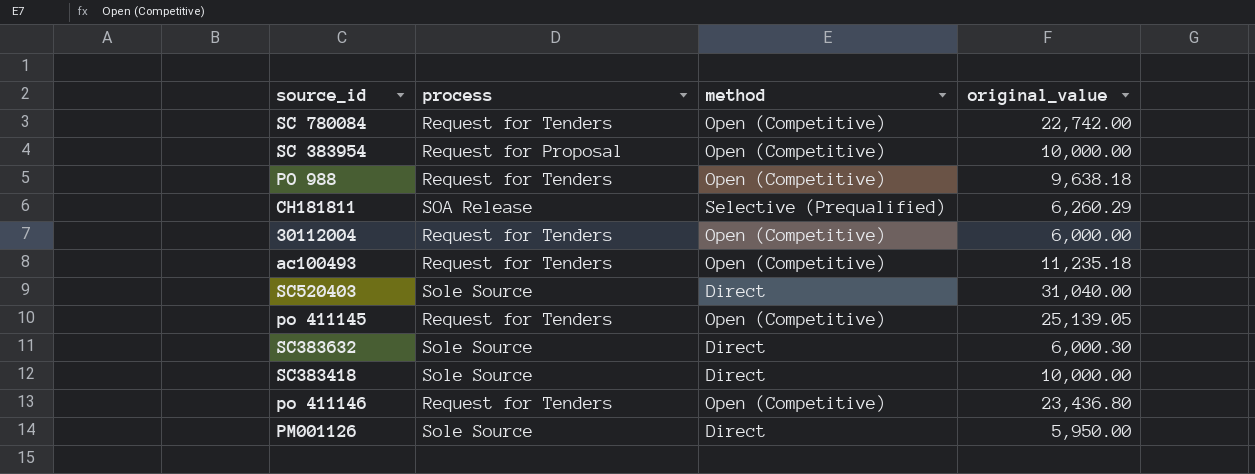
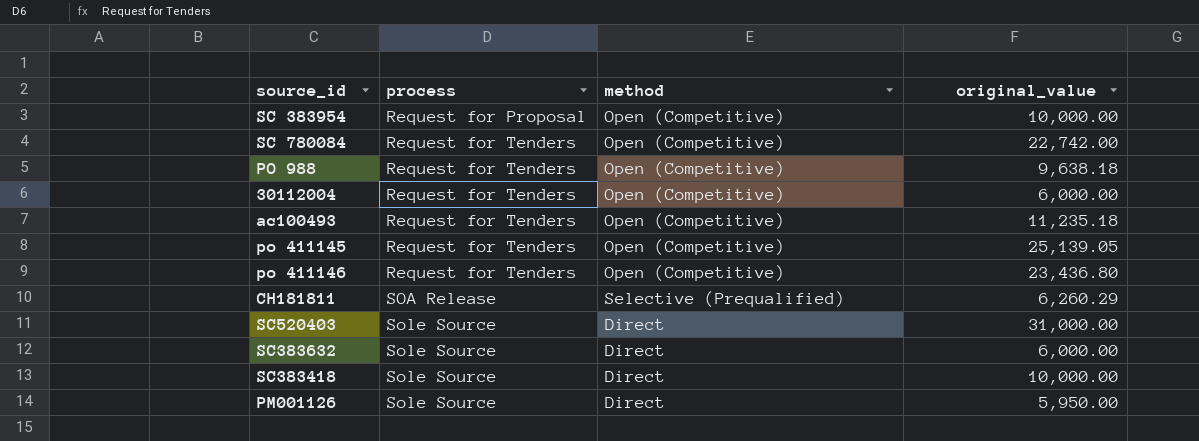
row order: none -> process ascending
SC520403 | original_value: 31,040.00 -> 31,000.00
SC383632 | original_value: 6,000.30 -> 6,000.00

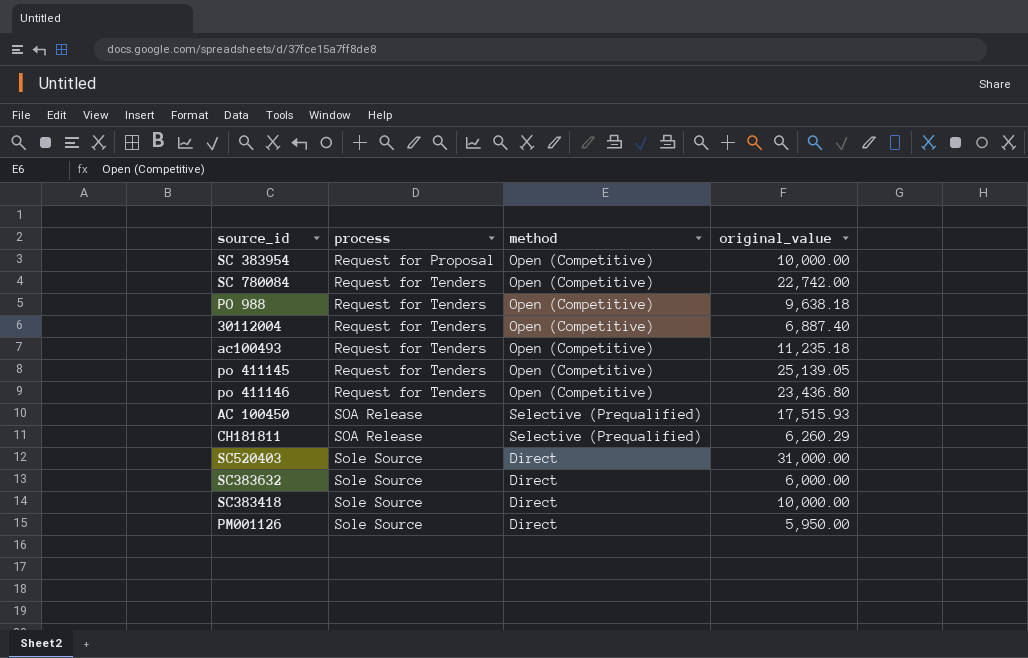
30112004 | original_value: 6,000.00 -> 6,887.40
row AC 100450: none -> SOA Release | Selective (Prequalified) | 17,515.93

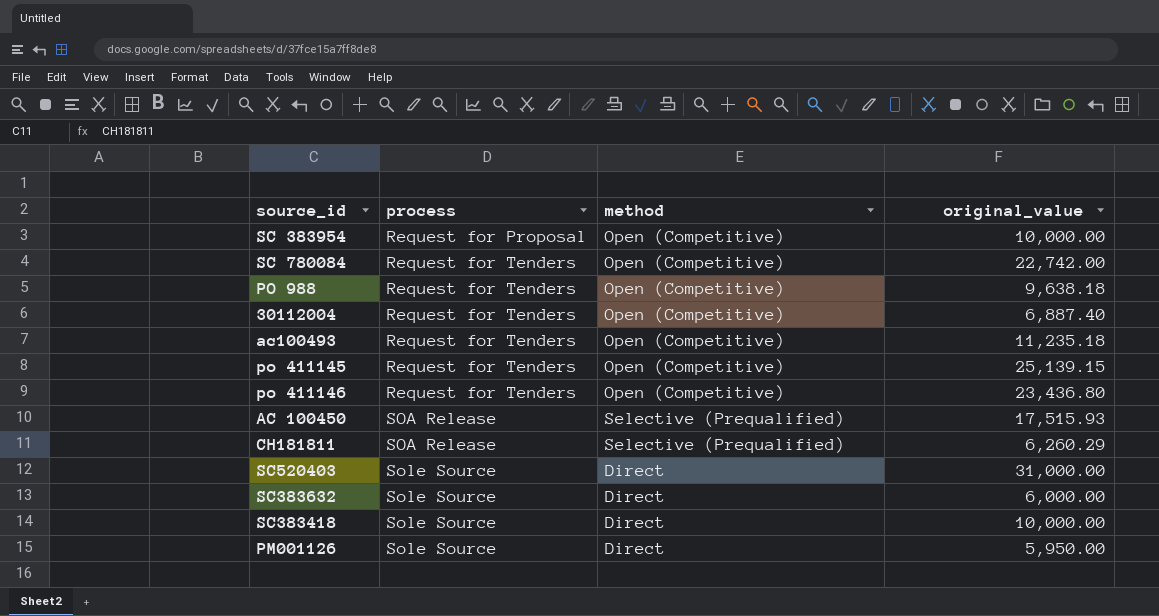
po 411145 | original_value: 25,139.05 -> 25,139.15

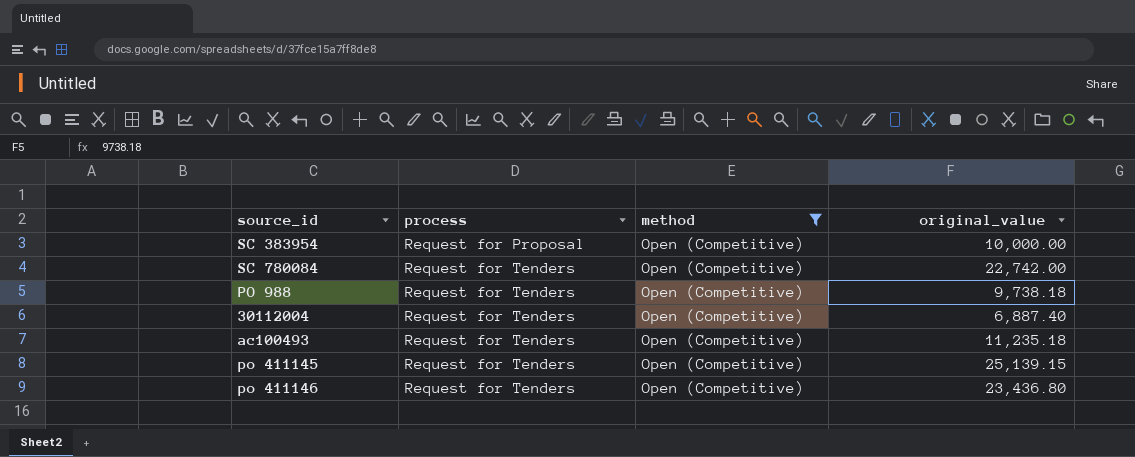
filter: none -> method = Open (Competitive)
PO 988 | original_value: 9,638.18 -> 9,738.18

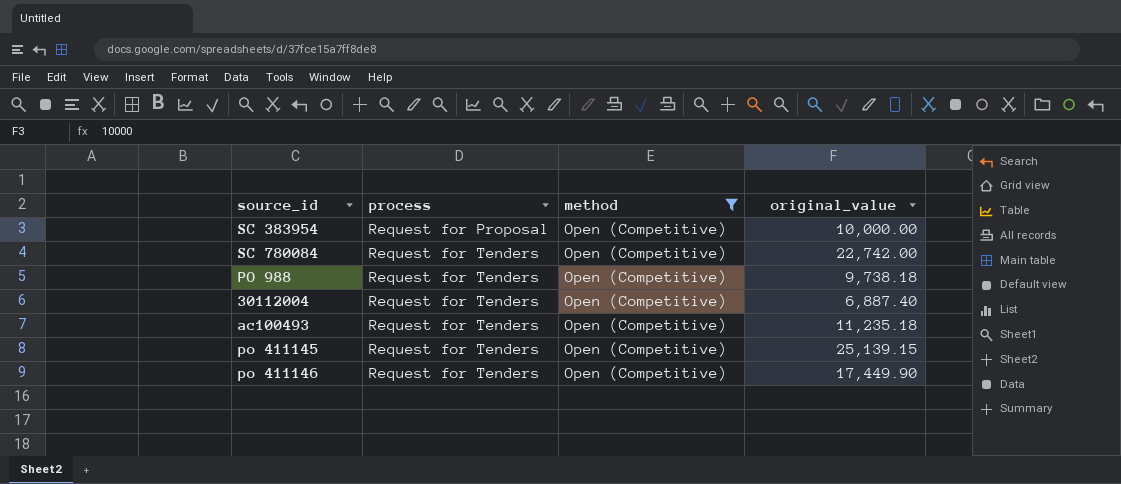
po 411146 | original_value: 23,436.80 -> 17,449.90

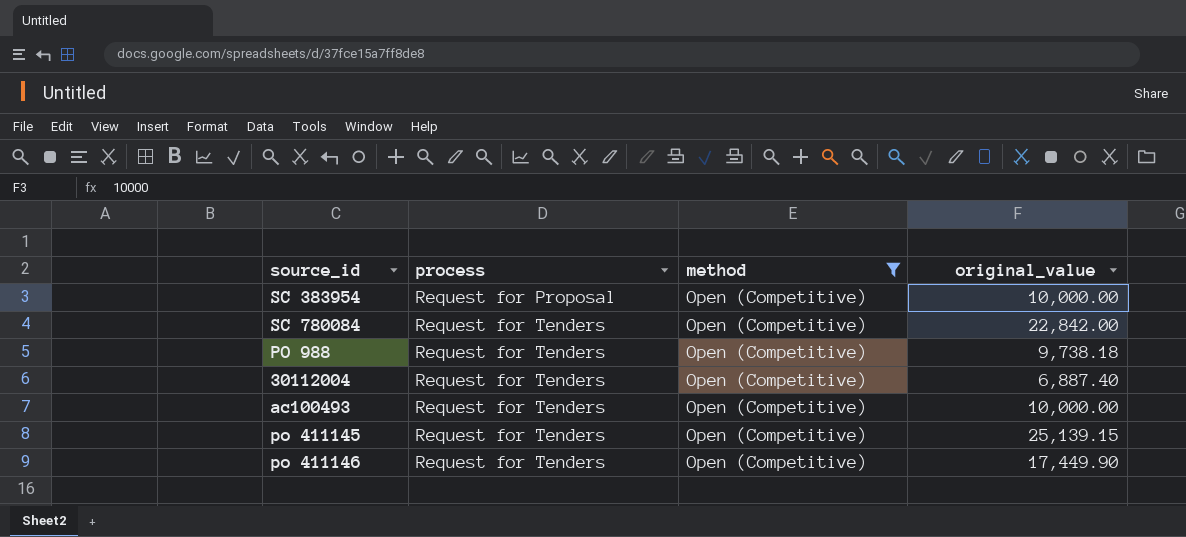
SC 780084 | original_value: 22,742.00 -> 22,842.00
ac100493 | original_value: 11,235.18 -> 10,000.00

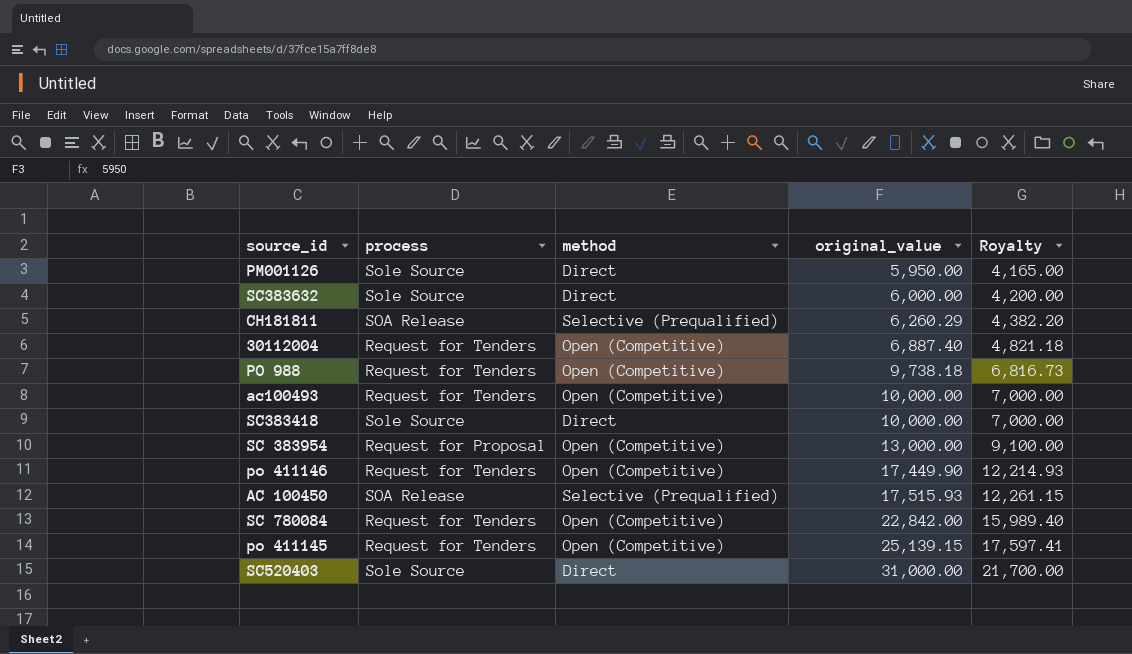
filter: method = Open (Competitive) -> none
row order: process ascending -> original_value ascending
column Royalty | formula: none -> [original_value] * 0.7
SC 383954 | original_value: 10,000.00 -> 13,000.00

